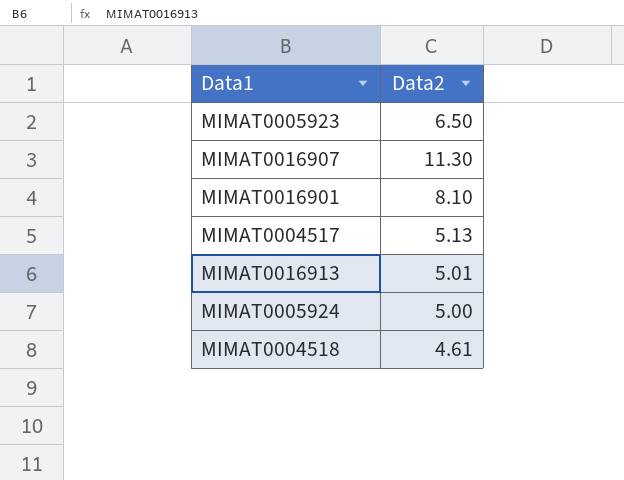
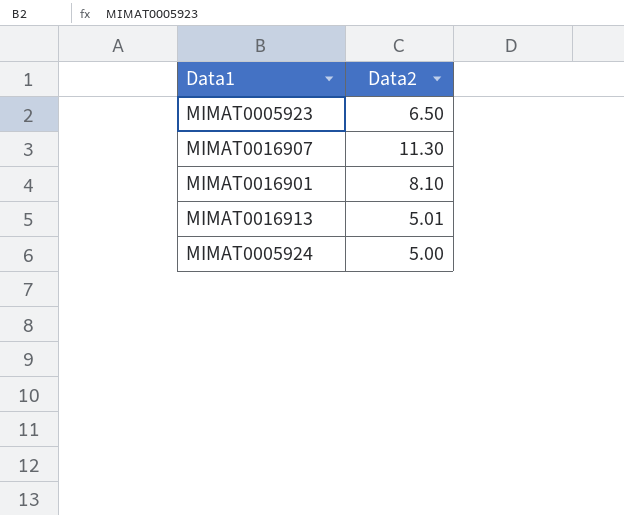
row MIMAT0004517: 5.13 -> none
row MIMAT0004518: 4.61 -> none

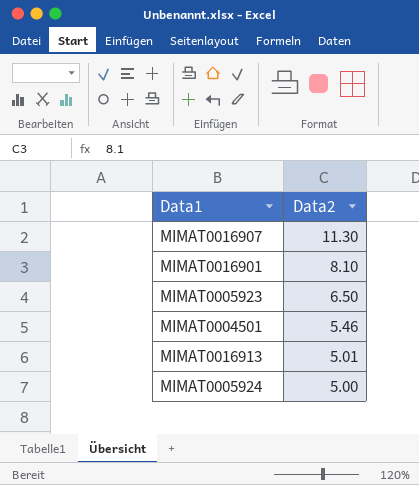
row order: none -> Data2 descending
row MIMAT0004501: none -> 5.46

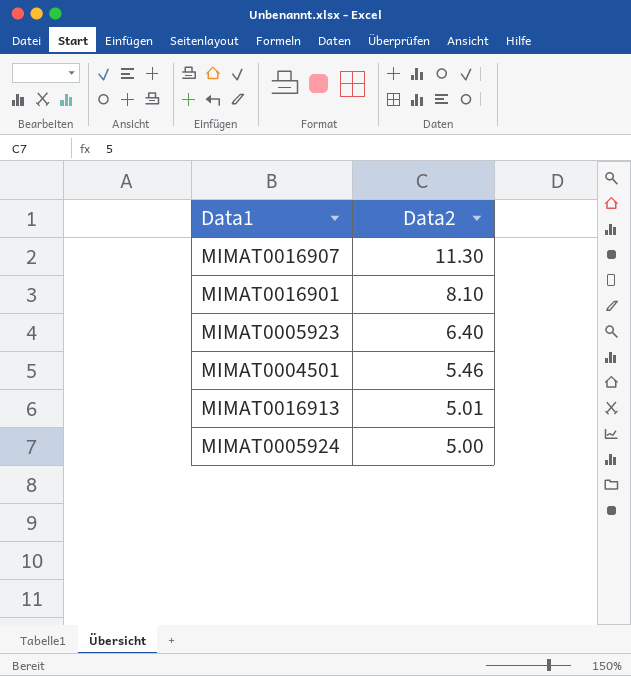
MIMAT0005923 | Data2: 6.50 -> 6.40

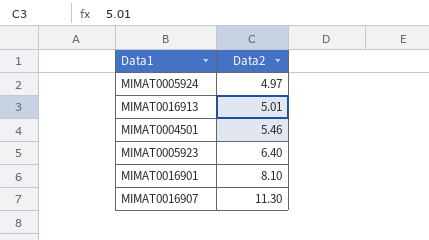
row order: Data2 descending -> Data2 ascending
MIMAT0005924 | Data2: 5.00 -> 4.97

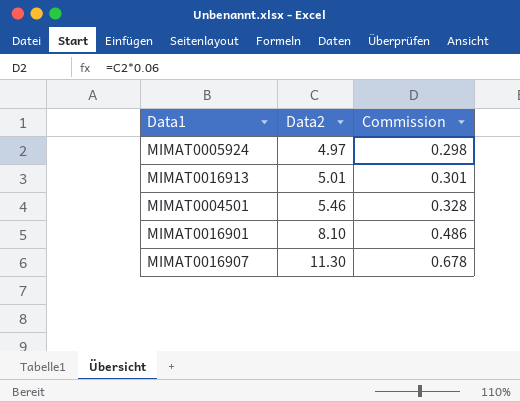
column Commission | formula: none -> [Data2] * 0.06
row MIMAT0005923: 6.40 -> none

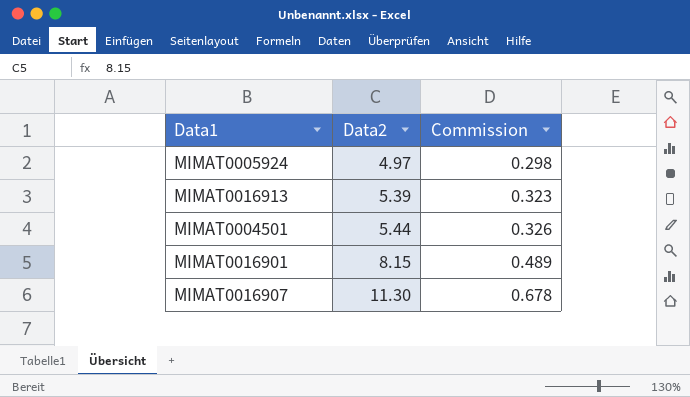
MIMAT0016913 | Data2: 5.01 -> 5.39
MIMAT0016913 | Commission: 0.301 -> 0.323
MIMAT0004501 | Data2: 5.46 -> 5.44
MIMAT0004501 | Commission: 0.328 -> 0.326
MIMAT0016901 | Data2: 8.10 -> 8.15
MIMAT0016901 | Commission: 0.486 -> 0.489

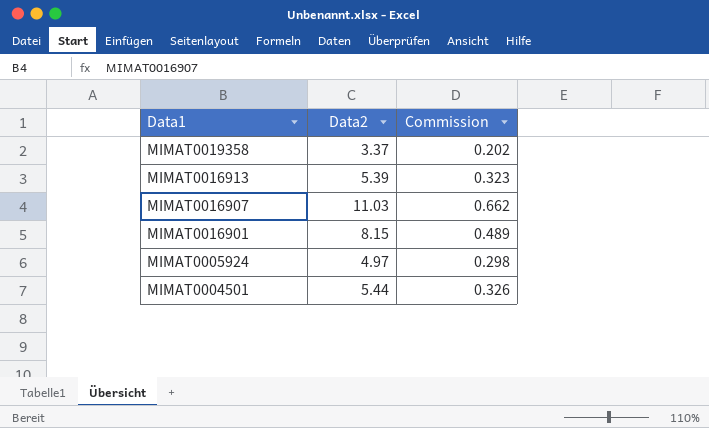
row order: Data2 ascending -> Data1 descending
row MIMAT0019358: none -> 3.37 | 0.202
MIMAT0016907 | Data2: 11.30 -> 11.03
MIMAT0016907 | Commission: 0.678 -> 0.662

